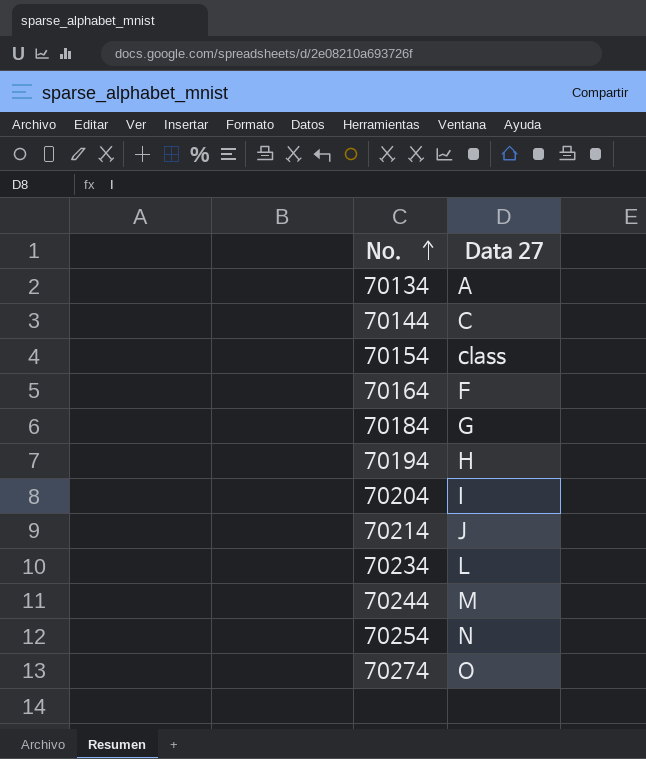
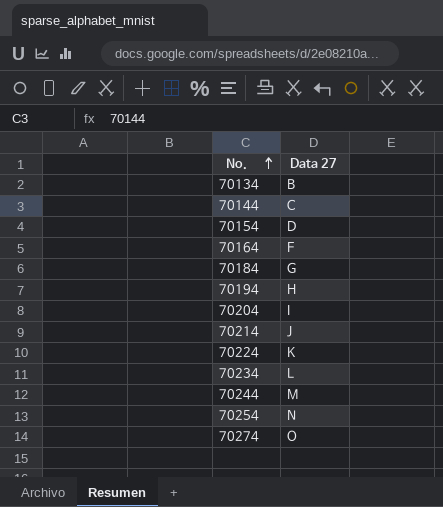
70134 | Data 27: A -> B
70154 | Data 27: class -> D
row 70224: none -> K

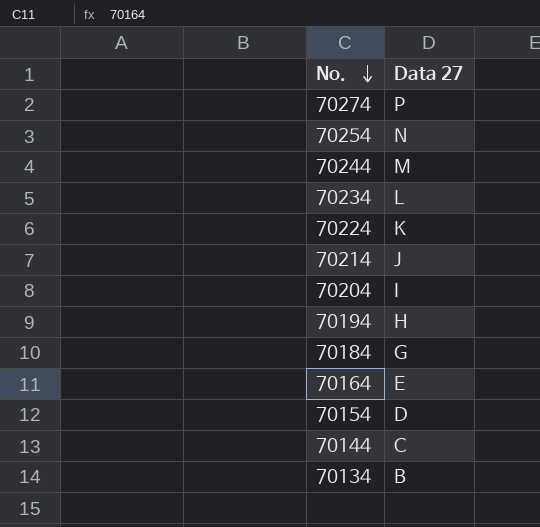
row order: No. ascending -> No. descending
70274 | Data 27: O -> P
70164 | Data 27: F -> E

